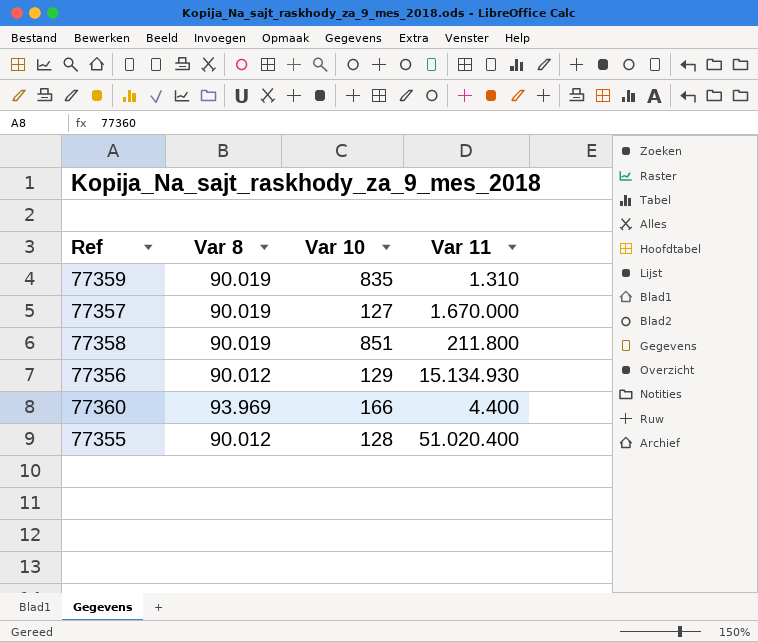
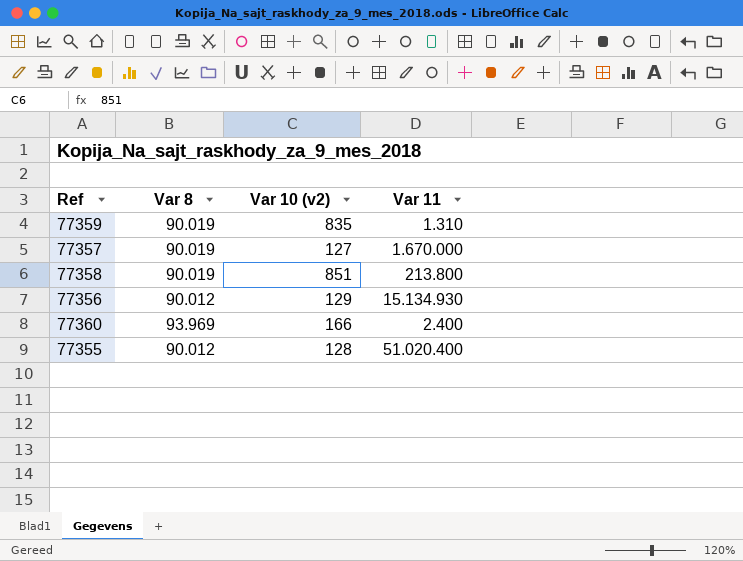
column name: Var 10 -> Var 10 (v2)
77358 | Var 11: 211.800 -> 213.800
77360 | Var 11: 4.400 -> 2.400

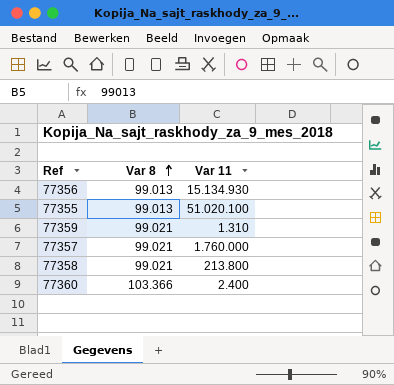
row order: none -> Var 8 ascending
column Var 10 (v2) | position: 3 -> none
77356 | Var 8: 90.012 -> 99.013
77355 | Var 8: 90.012 -> 99.013
77355 | Var 11: 51.020.400 -> 51.020.100
77359 | Var 8: 90.019 -> 99.021
77357 | Var 8: 90.019 -> 99.021
77357 | Var 11: 1.670.000 -> 1.760.000
77358 | Var 8: 90.019 -> 99.021
77360 | Var 8: 93.969 -> 103.366

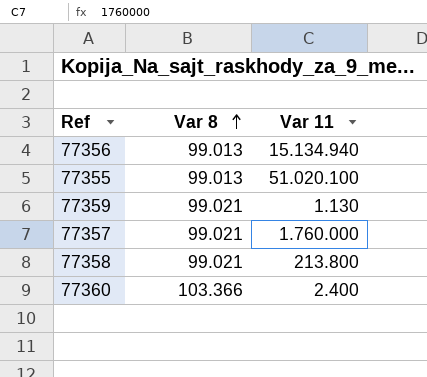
77356 | Var 11: 15.134.930 -> 15.134.940
77359 | Var 11: 1.310 -> 1.130

